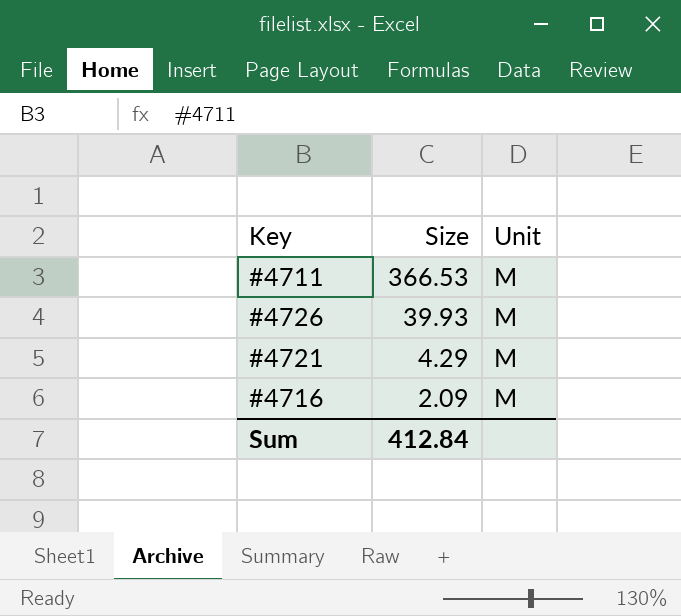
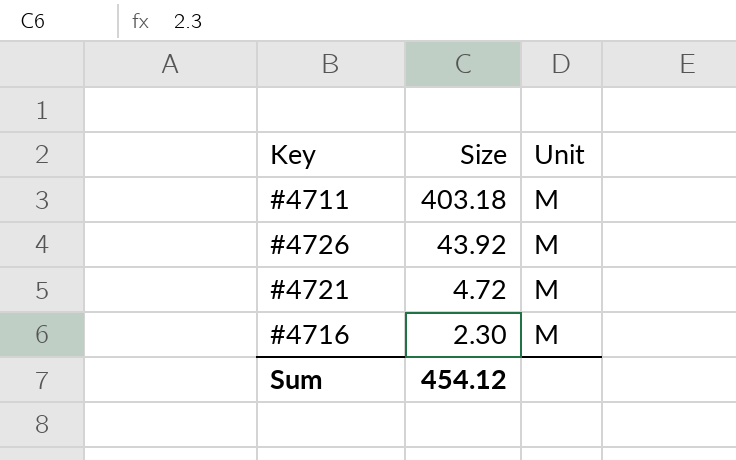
#4711 | Size: 366.53 -> 403.18
#4726 | Size: 39.93 -> 43.92
#4721 | Size: 4.29 -> 4.72
#4716 | Size: 2.09 -> 2.30
Sum | Size: 412.84 -> 454.12

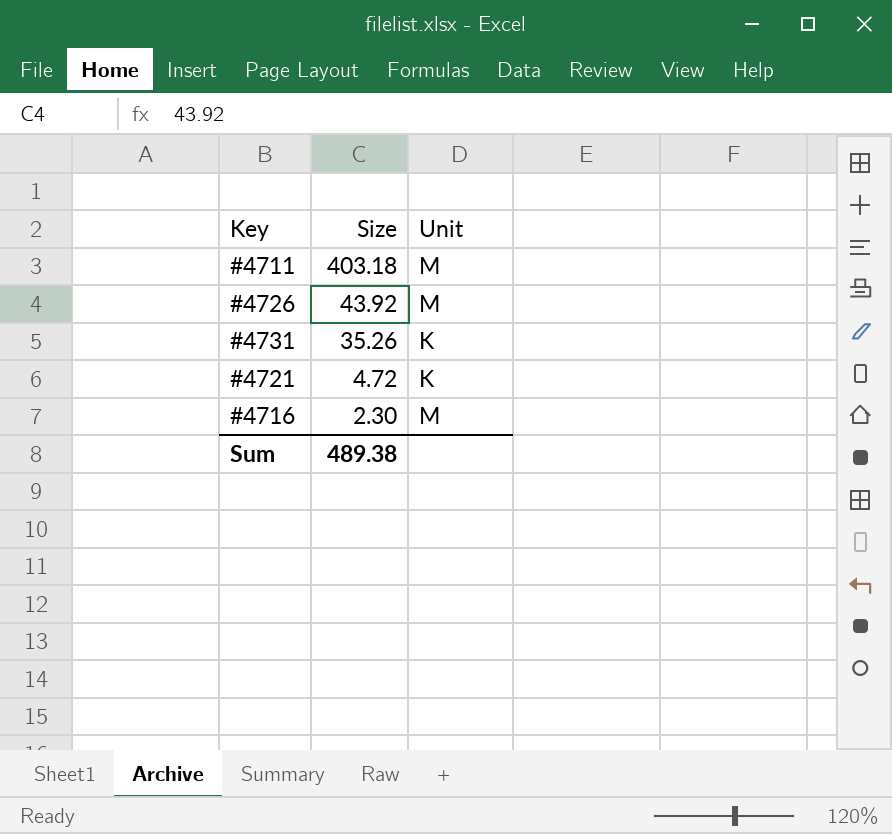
row #4731: none -> 35.26 | K
#4721 | Unit: M -> K
Sum | Size: 454.12 -> 489.38

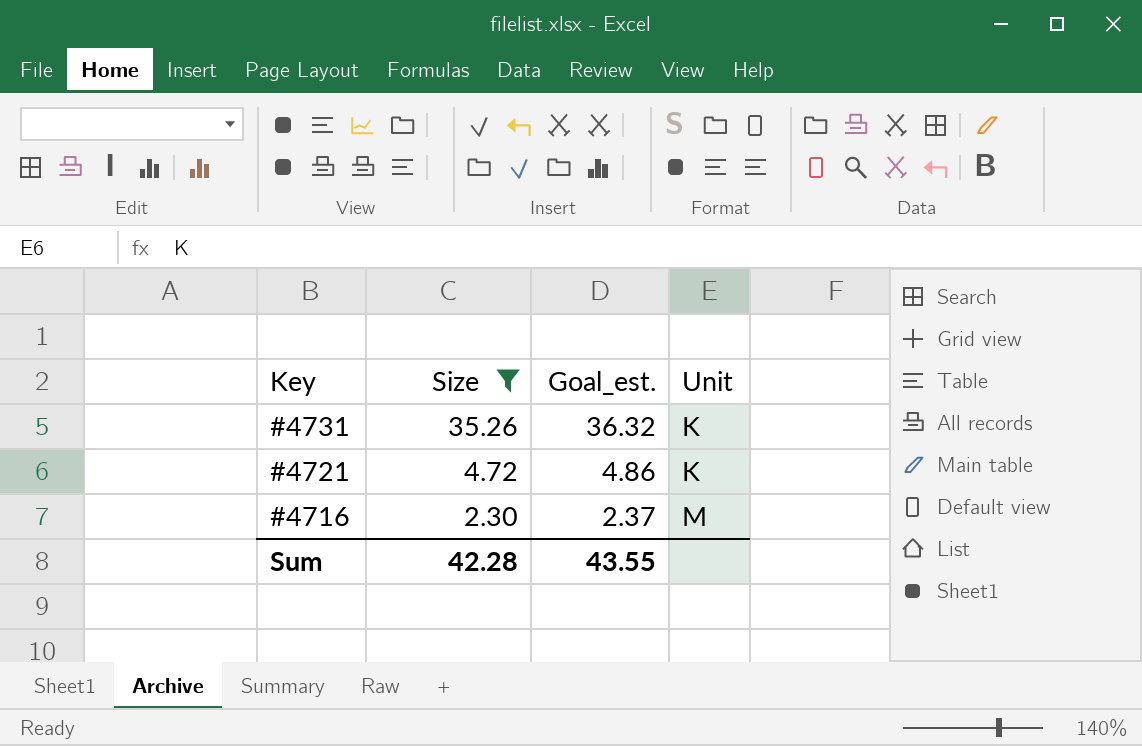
filter: none -> Size <= 35.26
column Goal_est. | formula: none -> [Size] * 1.03
Sum | Size: 489.38 -> 42.28

